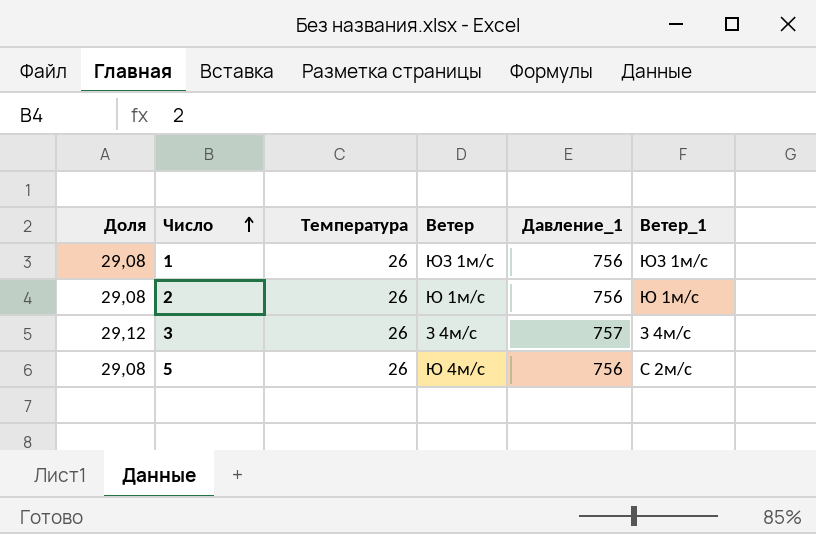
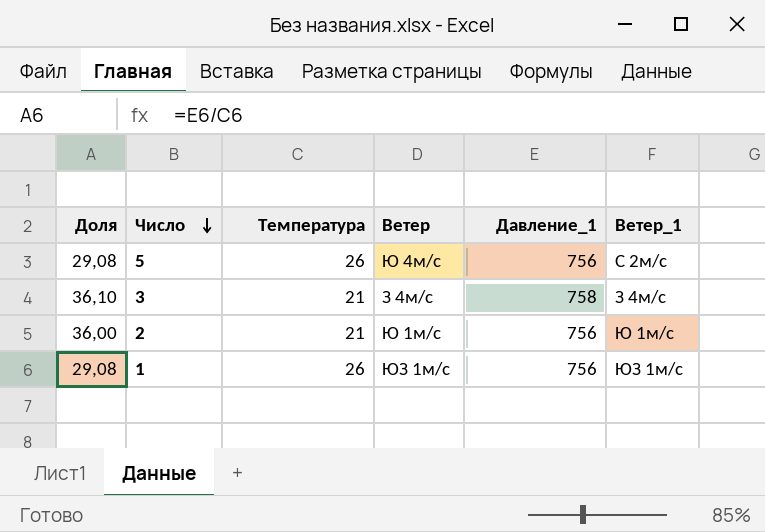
row order: Число ascending -> Число descending
3 | Доля: 29,12 -> 36,10
3 | Температура: 26 -> 21
3 | Давление_1: 757 -> 758
2 | Доля: 29,08 -> 36,00
2 | Температура: 26 -> 21

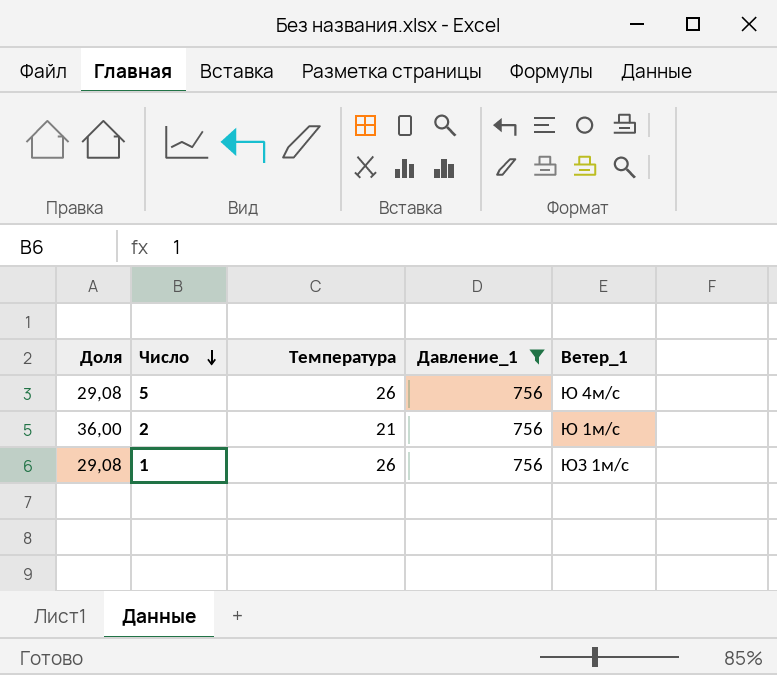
filter: none -> Давление_1 = 756
column Ветер | position: 4 -> none
5 | Ветер_1: С 2м/с -> Ю 4м/с

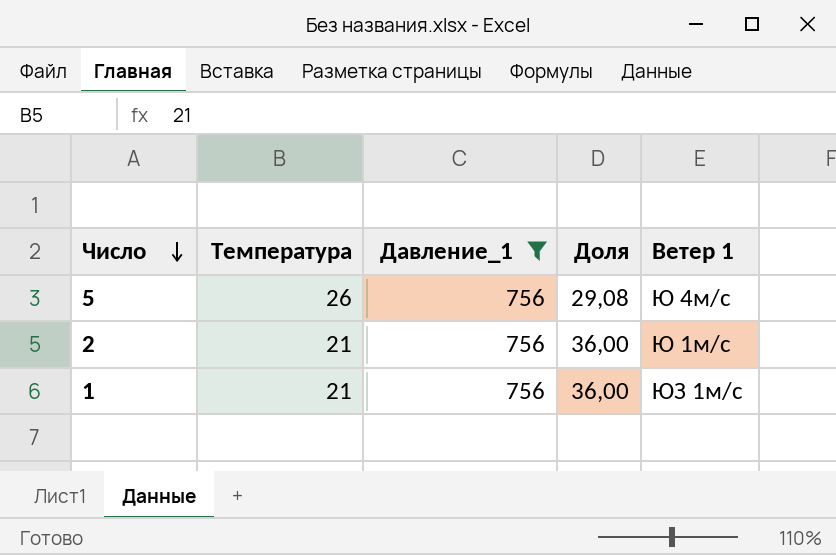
column Доля | position: 1 -> 4
column name: Ветер_1 -> Ветер 1
1 | Температура: 26 -> 21
1 | Доля: 29,08 -> 36,00

